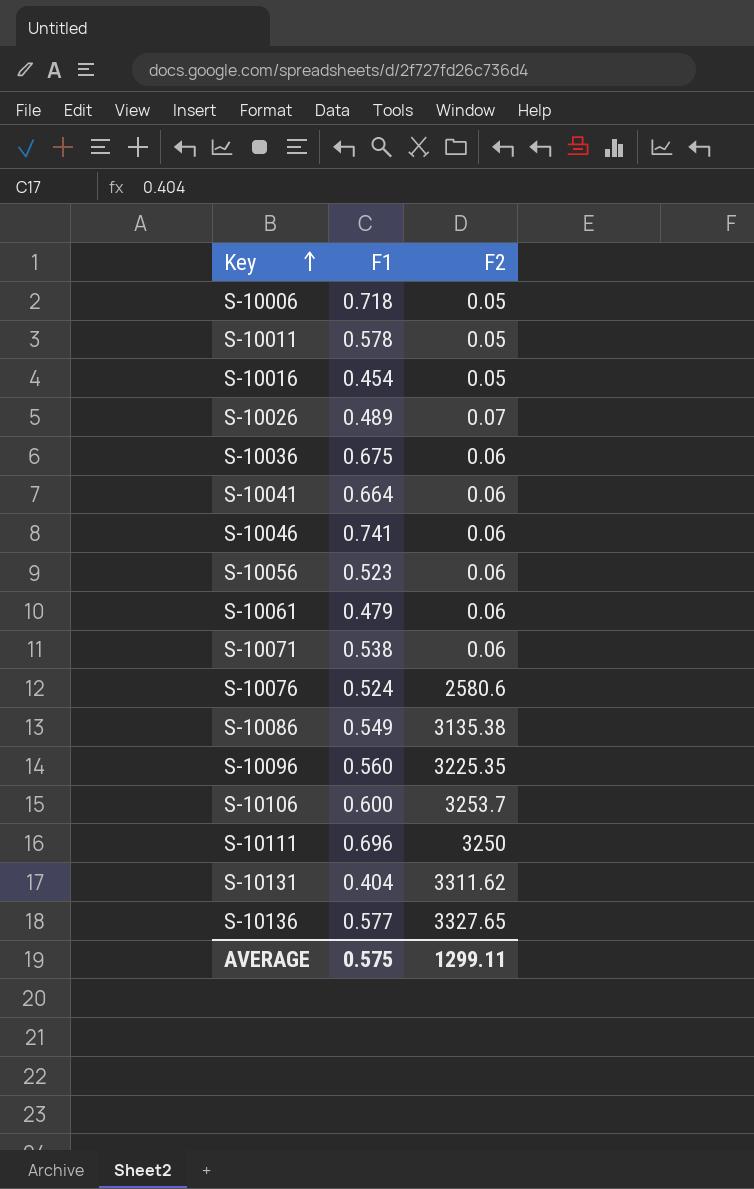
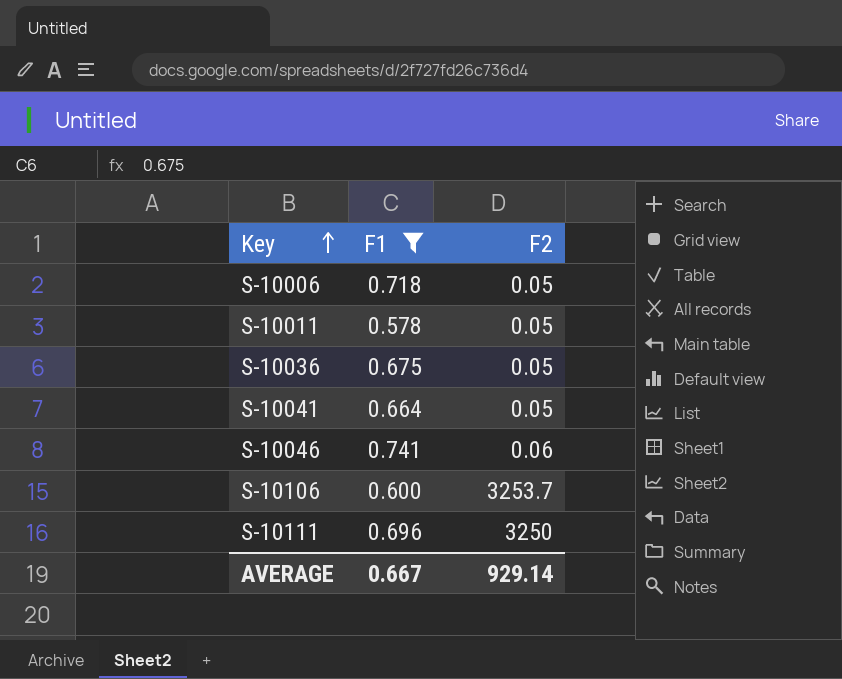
filter: none -> F1 >= 0.578
S-10036 | F2: 0.06 -> 0.05
S-10041 | F2: 0.06 -> 0.05
AVERAGE | F1: 0.575 -> 0.667
AVERAGE | F2: 1299.11 -> 929.14

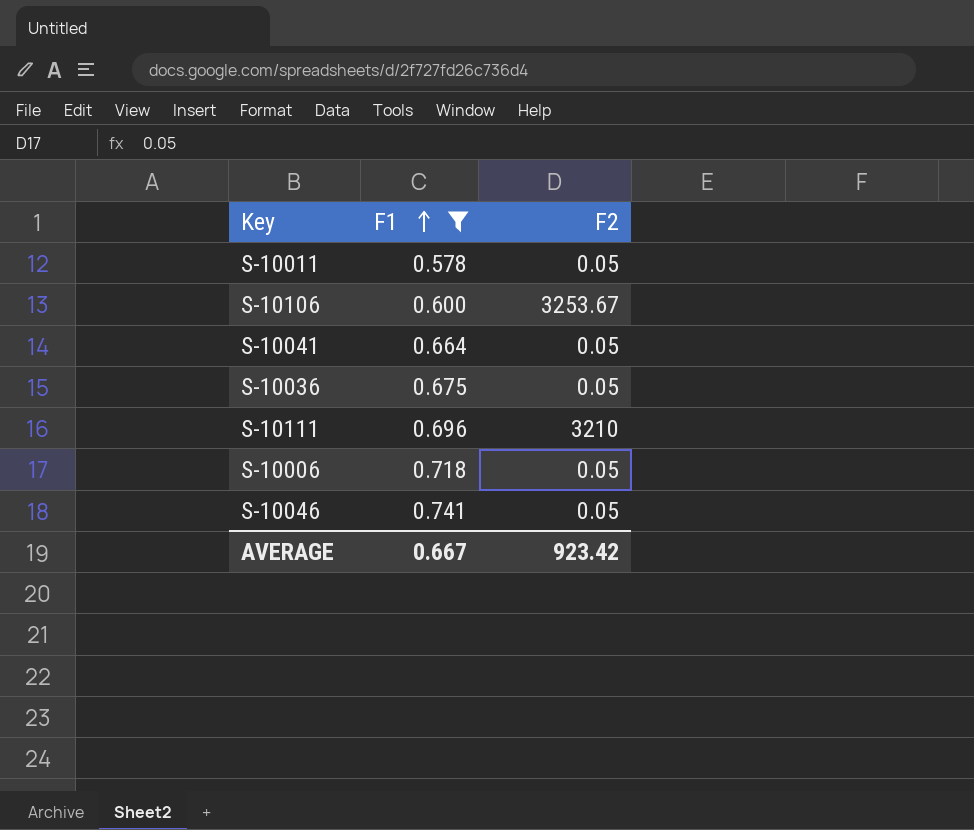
row order: Key ascending -> F1 ascending
S-10106 | F2: 3253.7 -> 3253.67
S-10111 | F2: 3250 -> 3210
S-10046 | F2: 0.06 -> 0.05
AVERAGE | F2: 929.14 -> 923.42

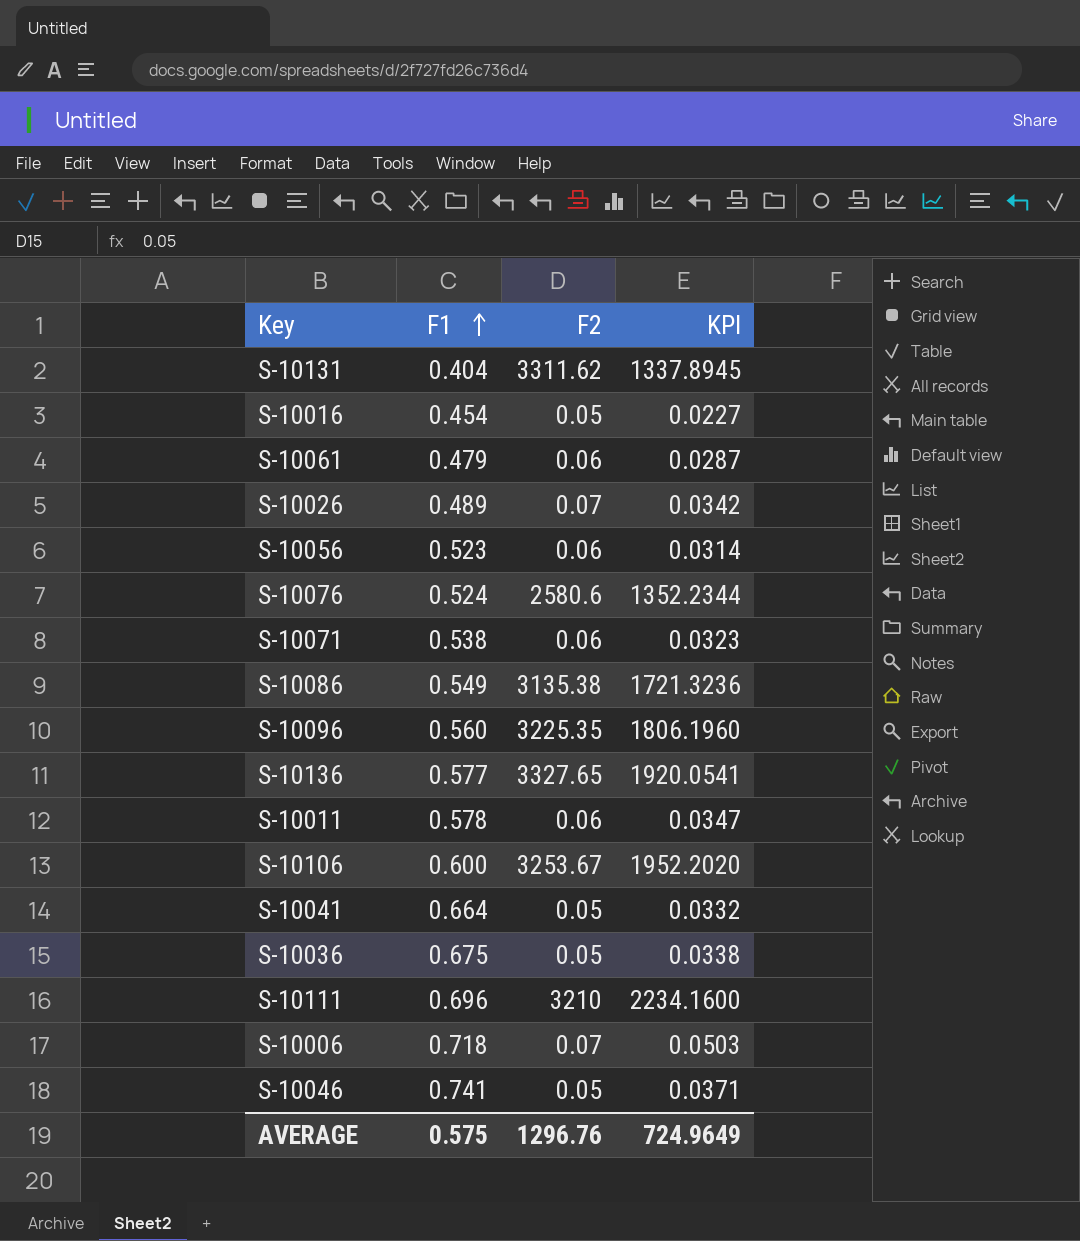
filter: F1 >= 0.578 -> none
column KPI | formula: none -> [F1] * [F2]
S-10011 | F2: 0.05 -> 0.06
S-10006 | F2: 0.05 -> 0.07
AVERAGE | F1: 0.667 -> 0.575
AVERAGE | F2: 923.42 -> 1296.76

